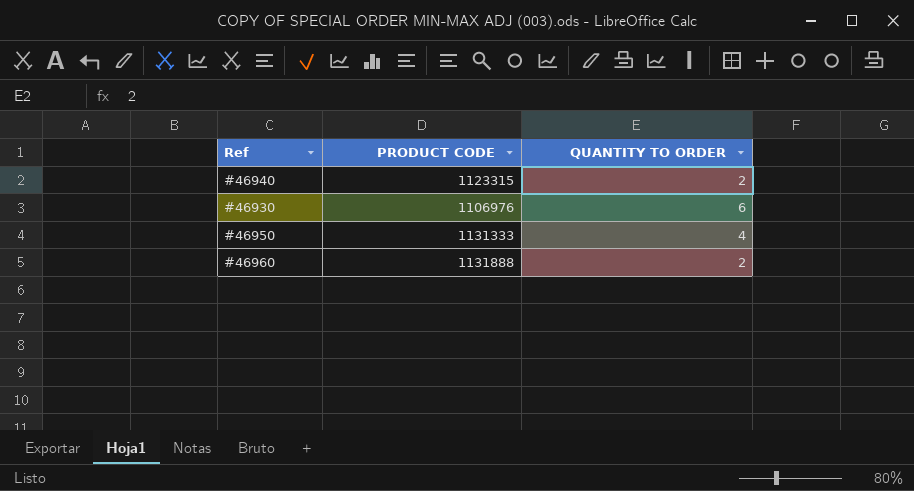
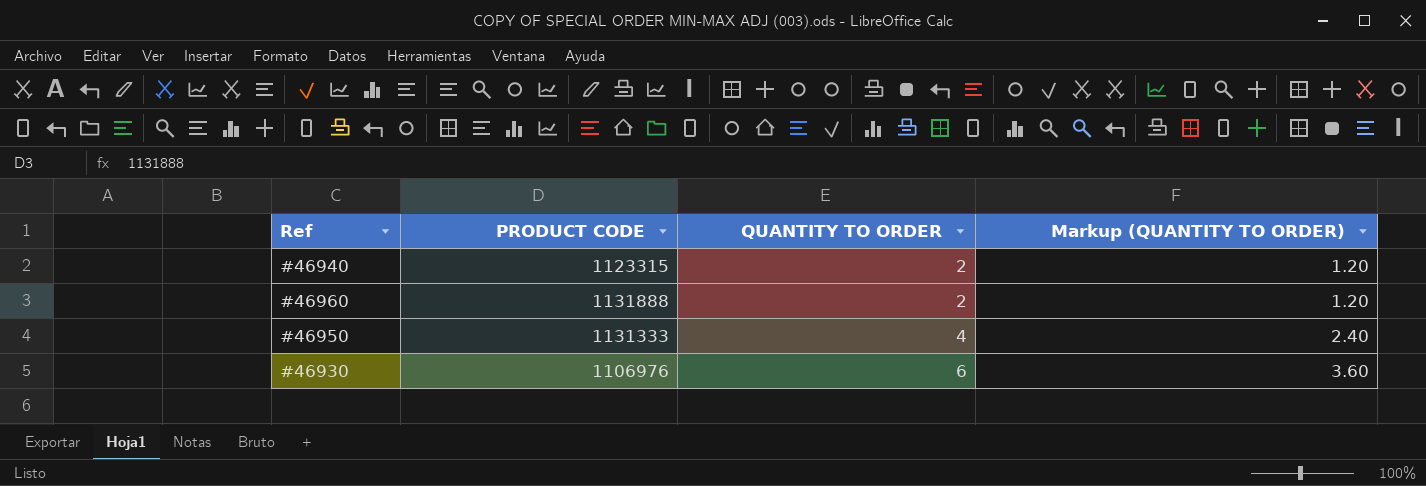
row order: none -> QUANTITY TO ORDER ascending
column Markup (QUANTITY TO ORDER) | formula: none -> [QUANTITY TO ORDER] * 0.6

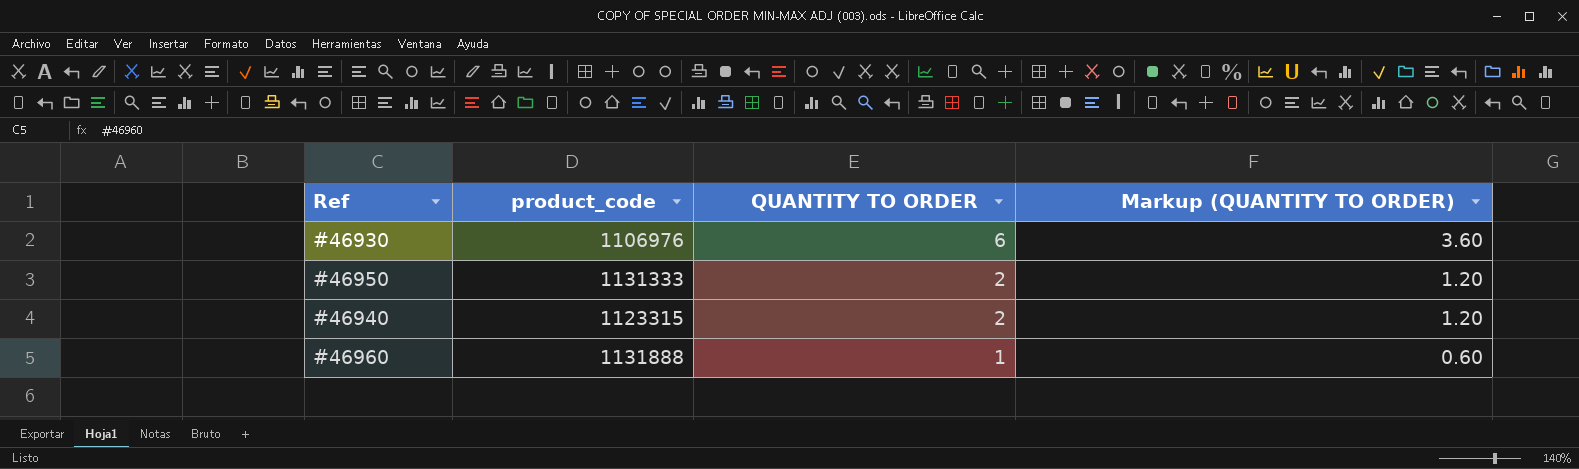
row order: QUANTITY TO ORDER ascending -> QUANTITY TO ORDER descending
column name: PRODUCT CODE -> product_code
#46950 | QUANTITY TO ORDER: 4 -> 2
#46950 | Markup (QUANTITY TO ORDER): 2.40 -> 1.20
#46960 | QUANTITY TO ORDER: 2 -> 1
#46960 | Markup (QUANTITY TO ORDER): 1.20 -> 0.60

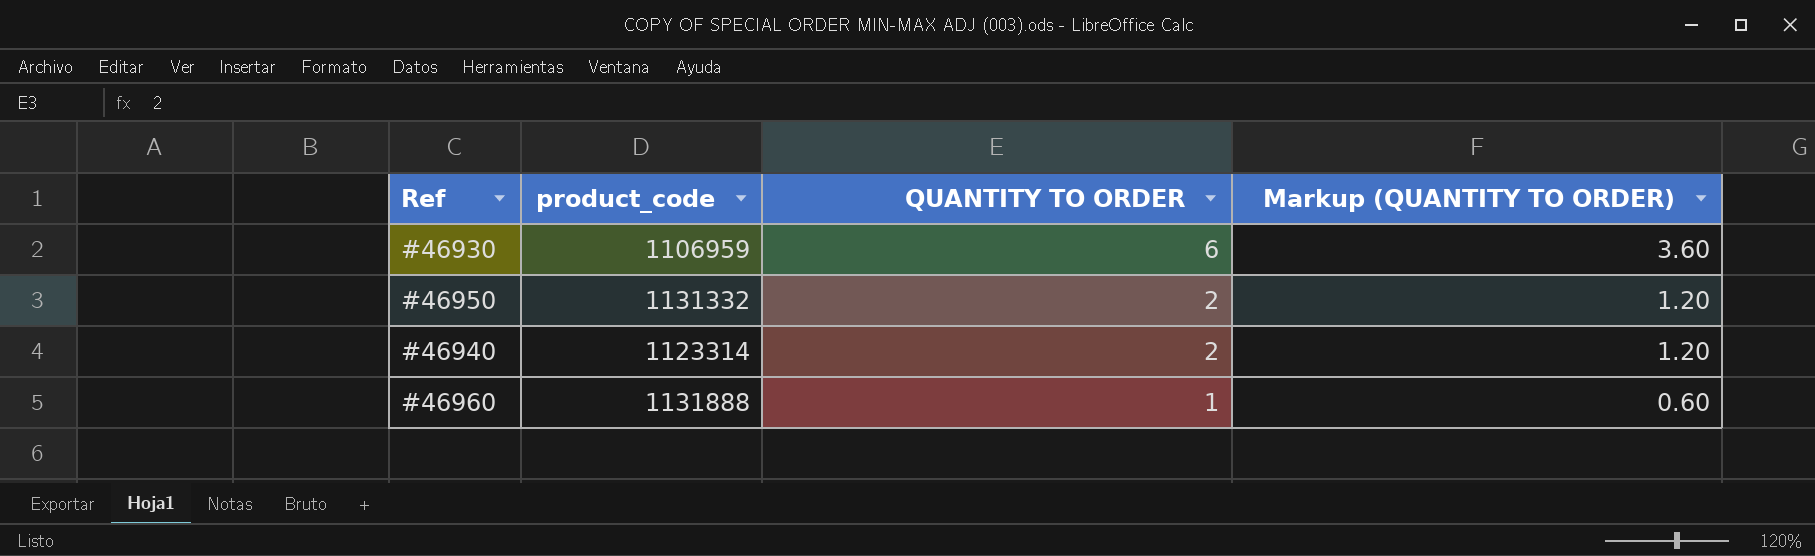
#46930 | product_code: 1106976 -> 1106959
#46950 | product_code: 1131333 -> 1131332
#46940 | product_code: 1123315 -> 1123314

